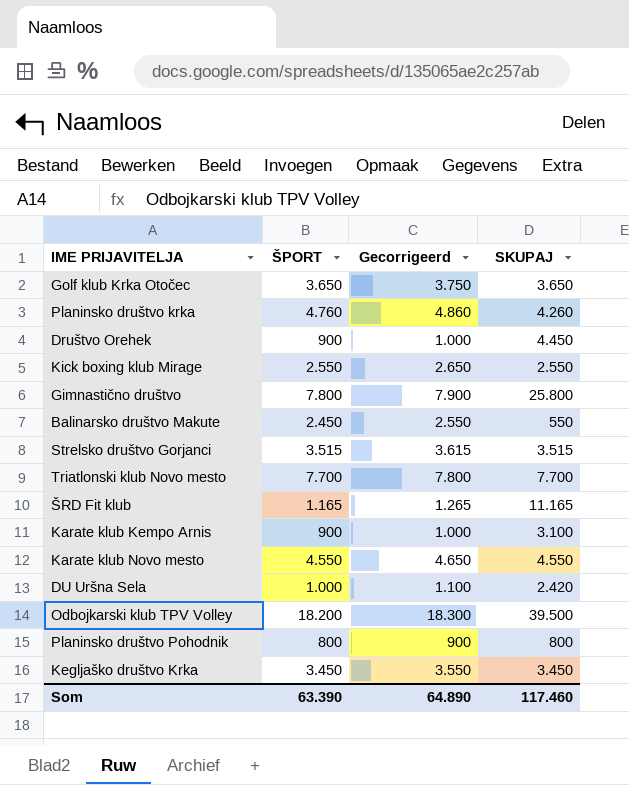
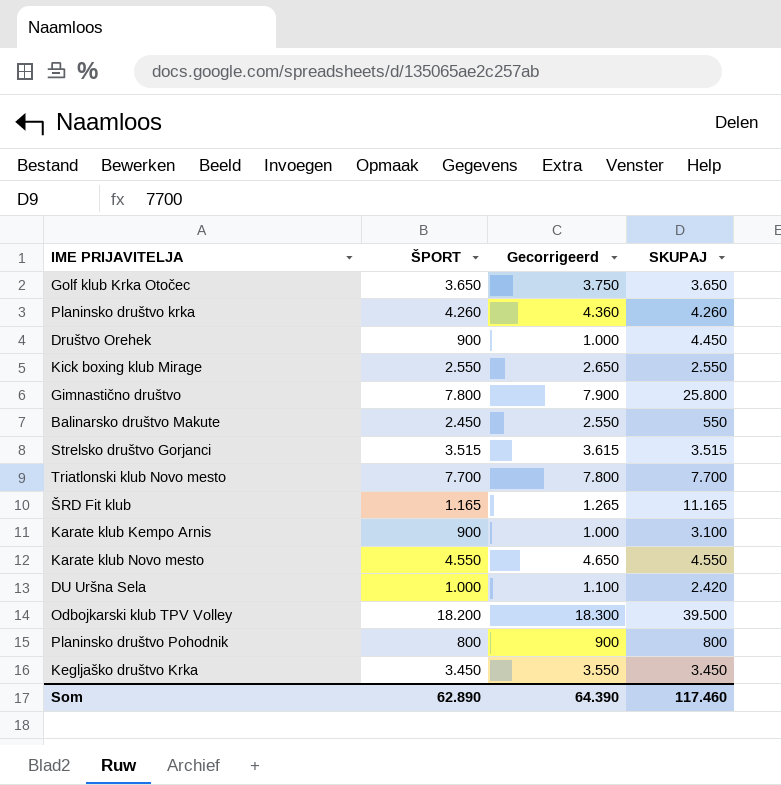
Planinsko društvo krka | ŠPORT: 4.760 -> 4.260
Planinsko društvo krka | Gecorrigeerd: 4.860 -> 4.360
Som | ŠPORT: 63.390 -> 62.890
Som | Gecorrigeerd: 64.890 -> 64.390

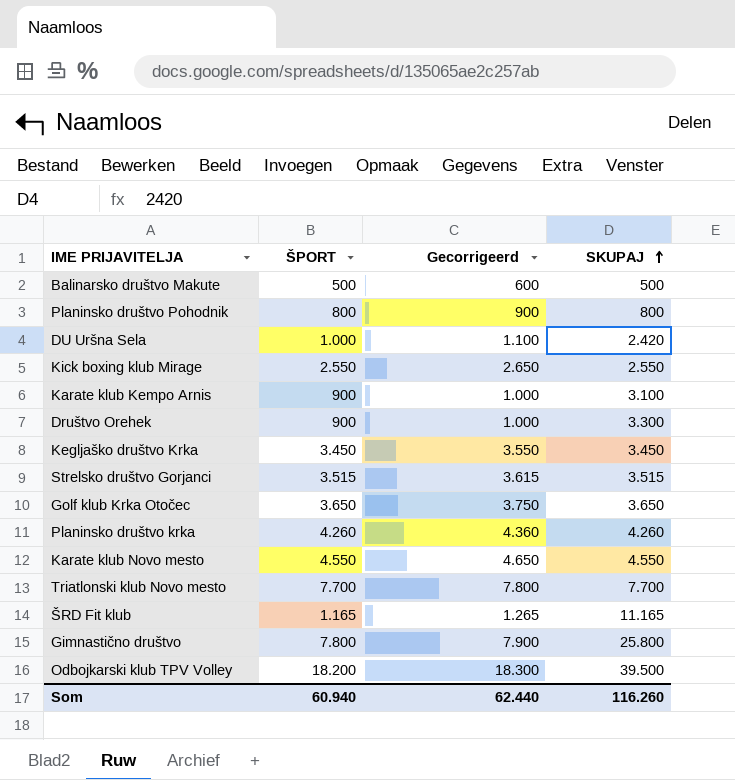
row order: none -> SKUPAJ ascending
Balinarsko društvo Makute | ŠPORT: 2.450 -> 500
Balinarsko društvo Makute | Gecorrigeerd: 2.550 -> 600
Balinarsko društvo Makute | SKUPAJ: 550 -> 500
Društvo Orehek | SKUPAJ: 4.450 -> 3.300
Som | ŠPORT: 62.890 -> 60.940
Som | Gecorrigeerd: 64.390 -> 62.440
Som | SKUPAJ: 117.460 -> 116.260

